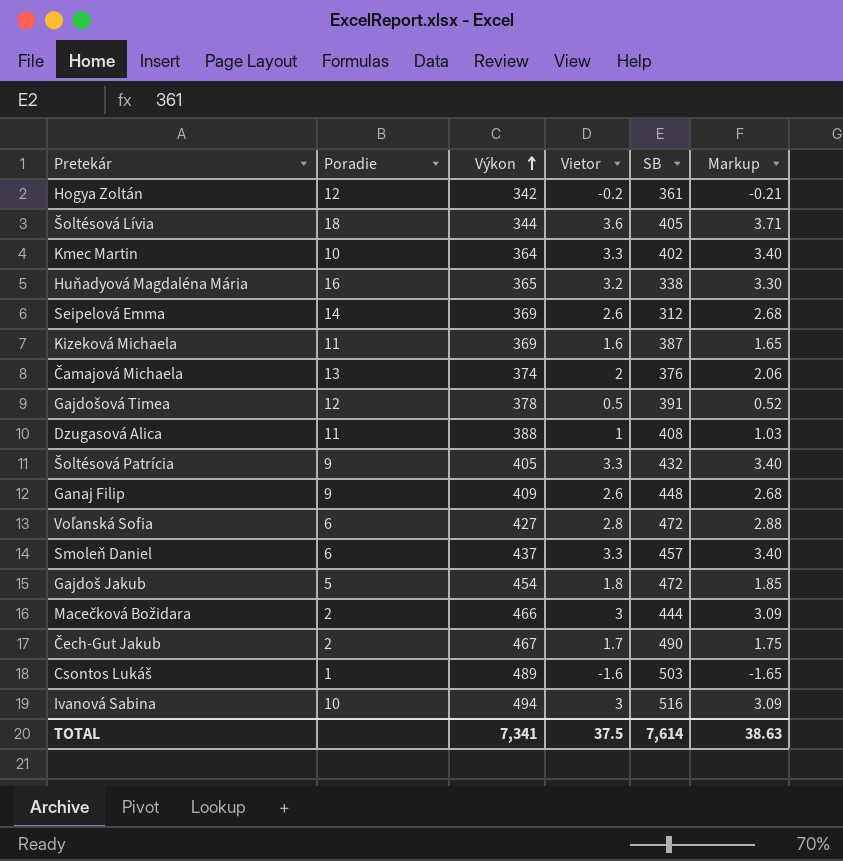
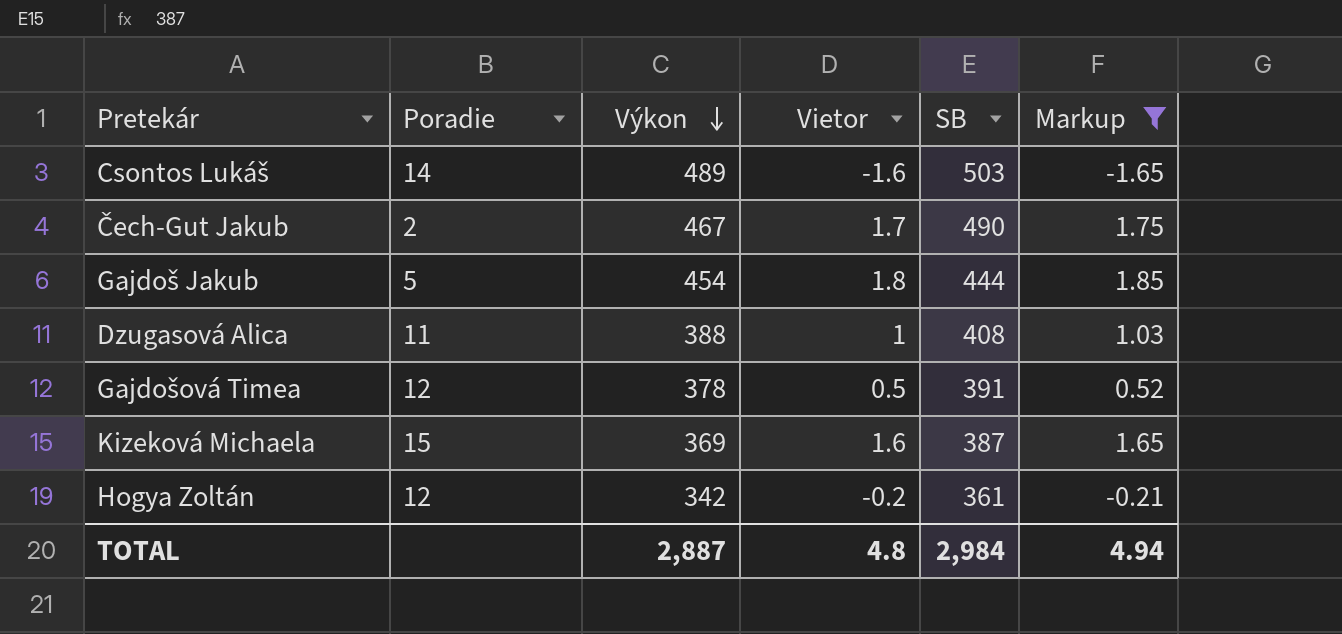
filter: none -> Markup <= 1.85
row order: Výkon ascending -> Výkon descending
Csontos Lukáš | Poradie: 1 -> 14
Gajdoš Jakub | SB: 472 -> 444
Kizeková Michaela | Poradie: 11 -> 15
TOTAL | Výkon: 7,341 -> 2,887
TOTAL | Vietor: 37.5 -> 4.8
TOTAL | SB: 7,614 -> 2,984
TOTAL | Markup: 38.63 -> 4.94

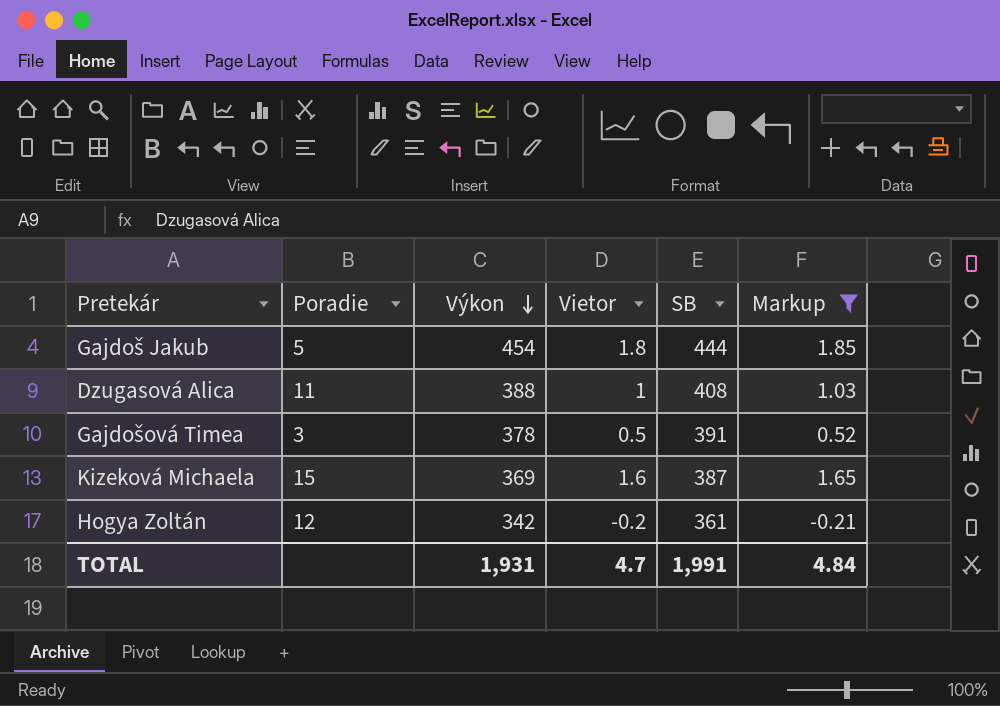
row Csontos Lukáš: 14 | 489 | -1.6 | 503 | -1.65 -> none
row Čech-Gut Jakub: 2 | 467 | 1.7 | 490 | 1.75 -> none
Gajdošová Timea | Poradie: 12 -> 3
TOTAL | Výkon: 2,887 -> 1,931
TOTAL | Vietor: 4.8 -> 4.7
TOTAL | SB: 2,984 -> 1,991
TOTAL | Markup: 4.94 -> 4.84

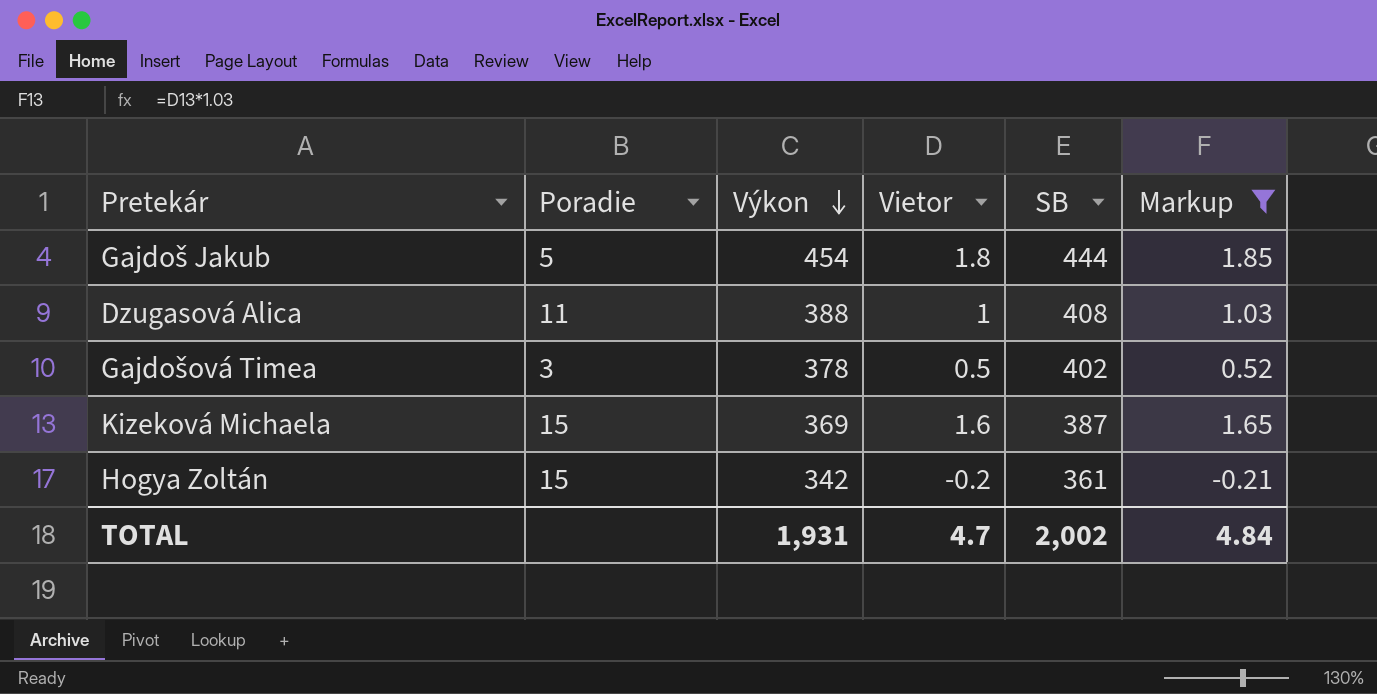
Gajdošová Timea | SB: 391 -> 402
Hogya Zoltán | Poradie: 12 -> 15
TOTAL | SB: 1,991 -> 2,002

